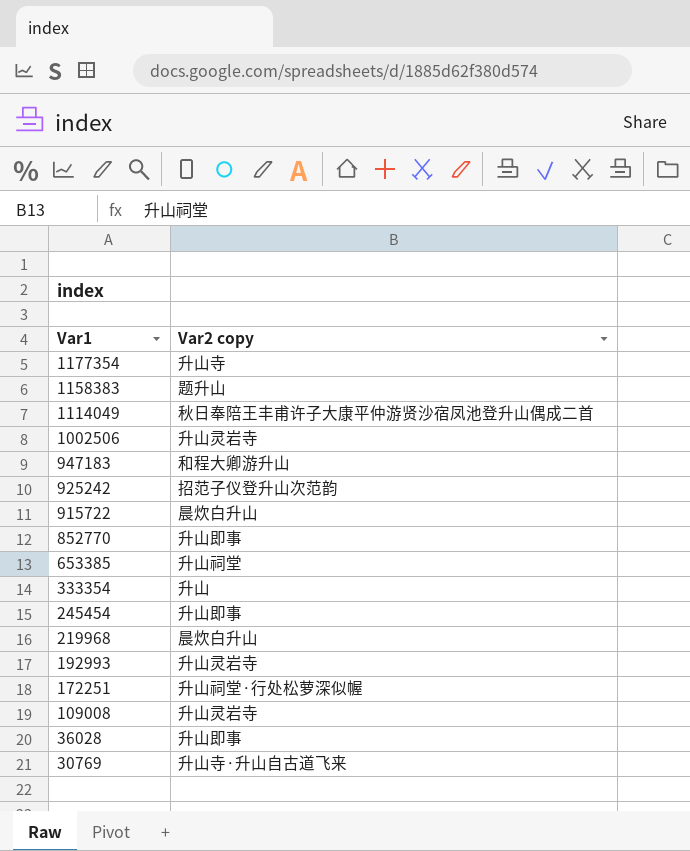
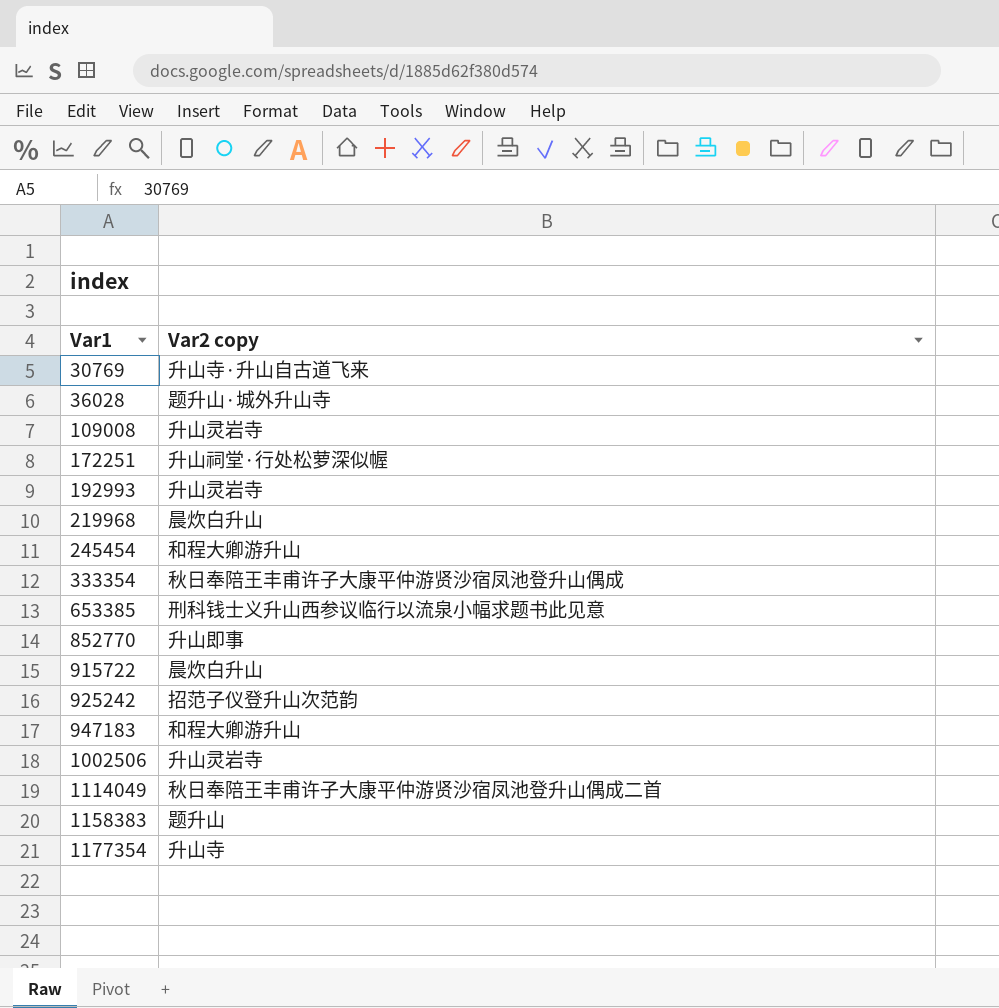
row order: Var1 descending -> Var1 ascending
36028 | Var2 copy: 升山即事 -> 题升山·城外升山寺
245454 | Var2 copy: 升山即事 -> 和程大卿游升山
333354 | Var2 copy: 升山 -> 秋日奉陪王丰甫许子大康平仲游贤沙宿凤池登升山偶成
653385 | Var2 copy: 升山祠堂 -> 刑科钱士义升山西参议临行以流泉小幅求题书此见意

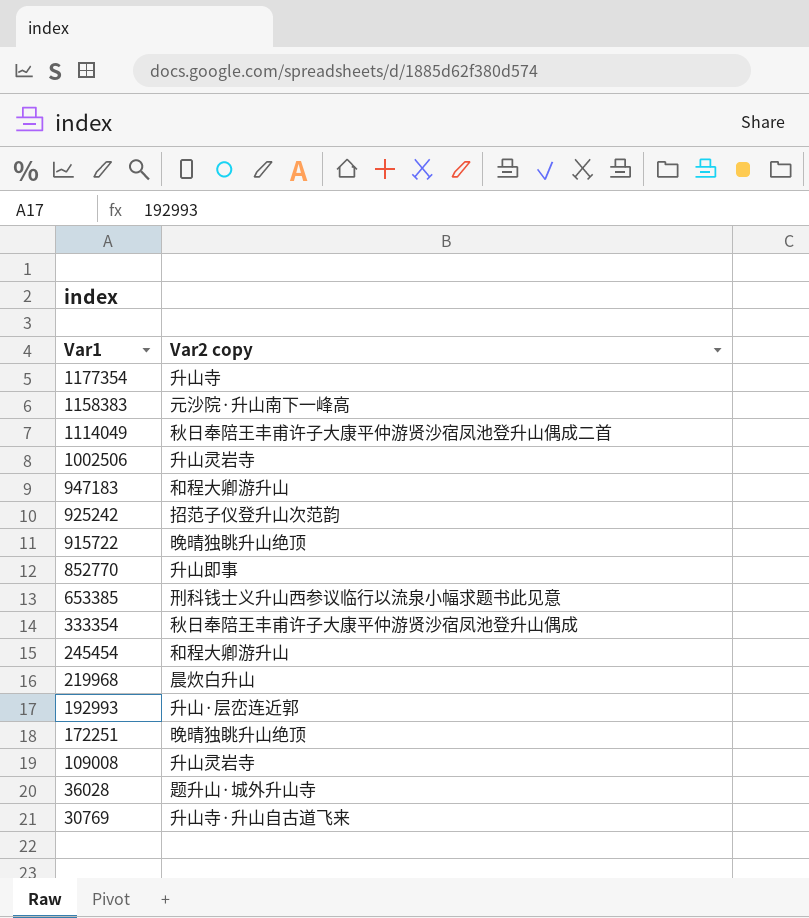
row order: Var1 ascending -> Var1 descending
1158383 | Var2 copy: 题升山 -> 元沙院·升山南下一峰高
915722 | Var2 copy: 晨炊白升山 -> 晚晴独眺升山绝顶
192993 | Var2 copy: 升山灵岩寺 -> 升山·层峦连近郭
172251 | Var2 copy: 升山祠堂·行处松萝深似幄 -> 晚晴独眺升山绝顶

